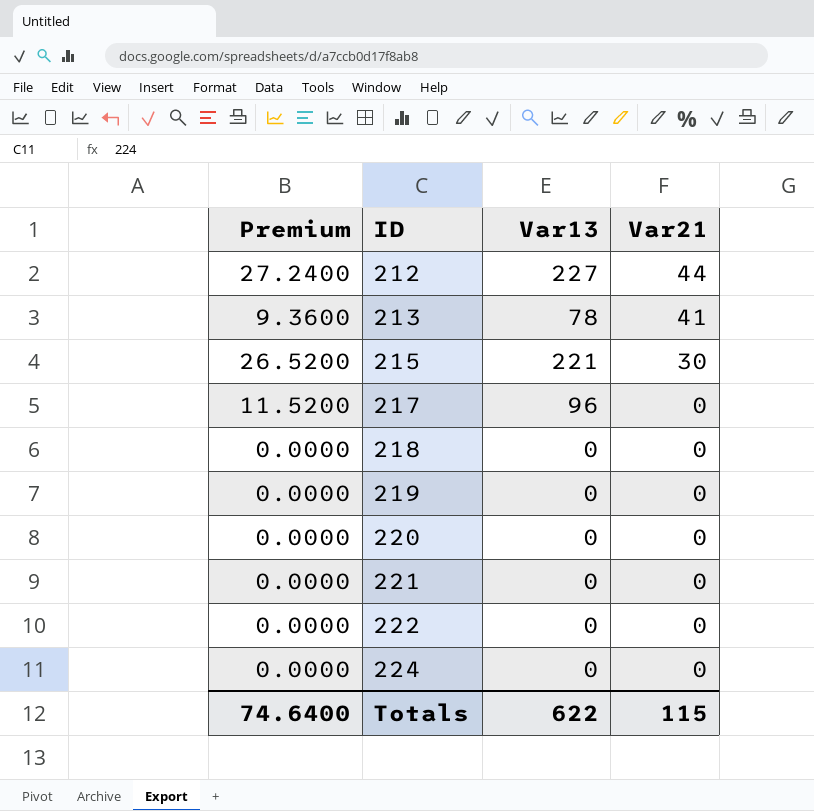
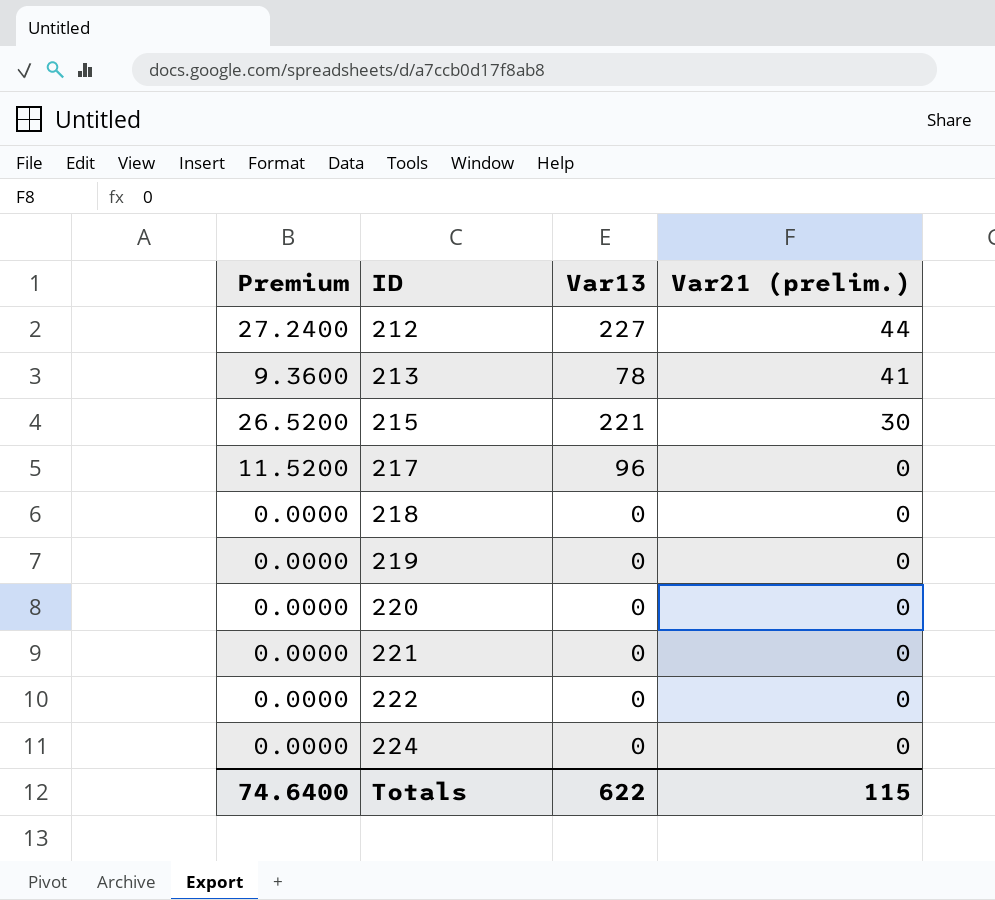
column name: Var21 -> Var21 (prelim.)

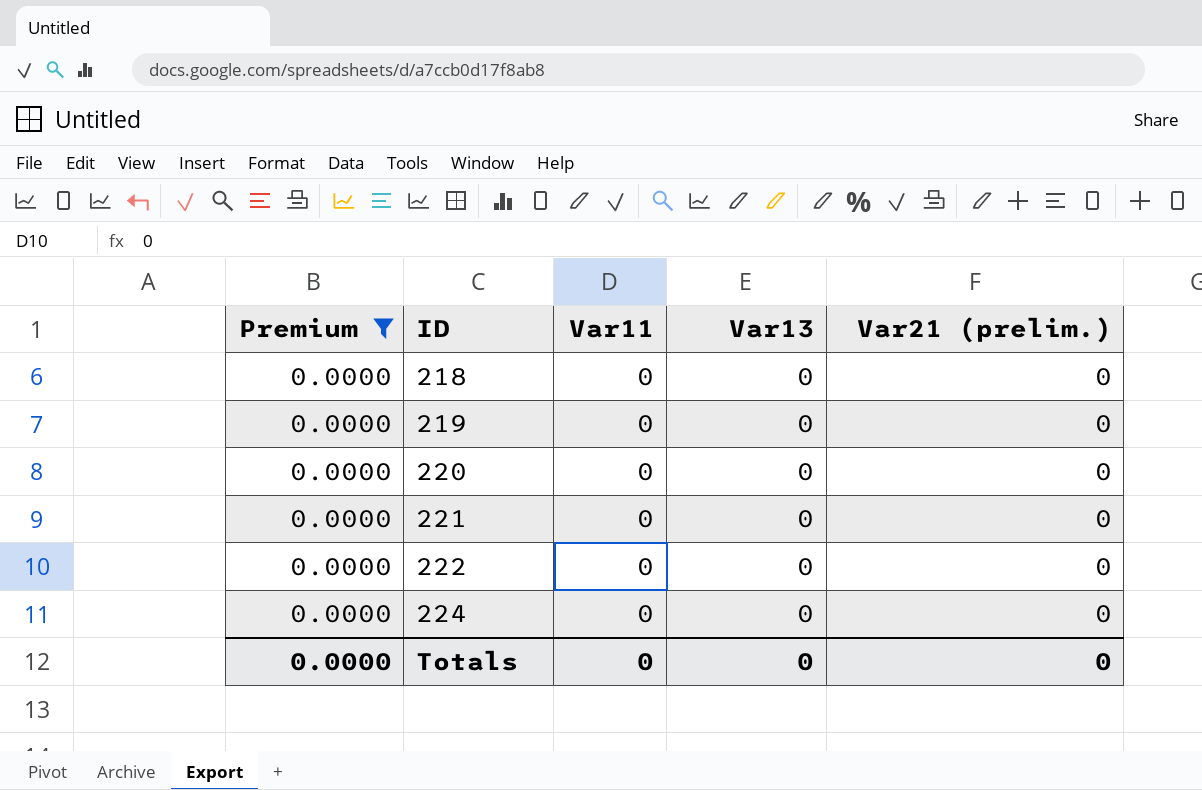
filter: none -> Premium = 0.0000
column Var11 | position: none -> 3
Totals | Premium: 74.6400 -> 0.0000
Totals | Var13: 622 -> 0
Totals | Var21 (prelim.): 115 -> 0

